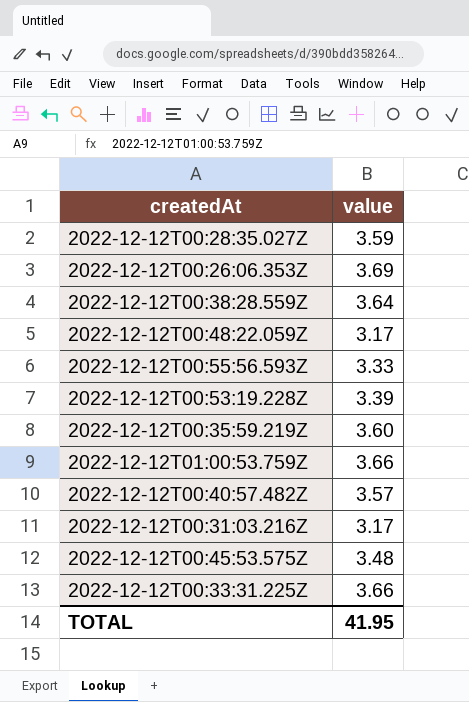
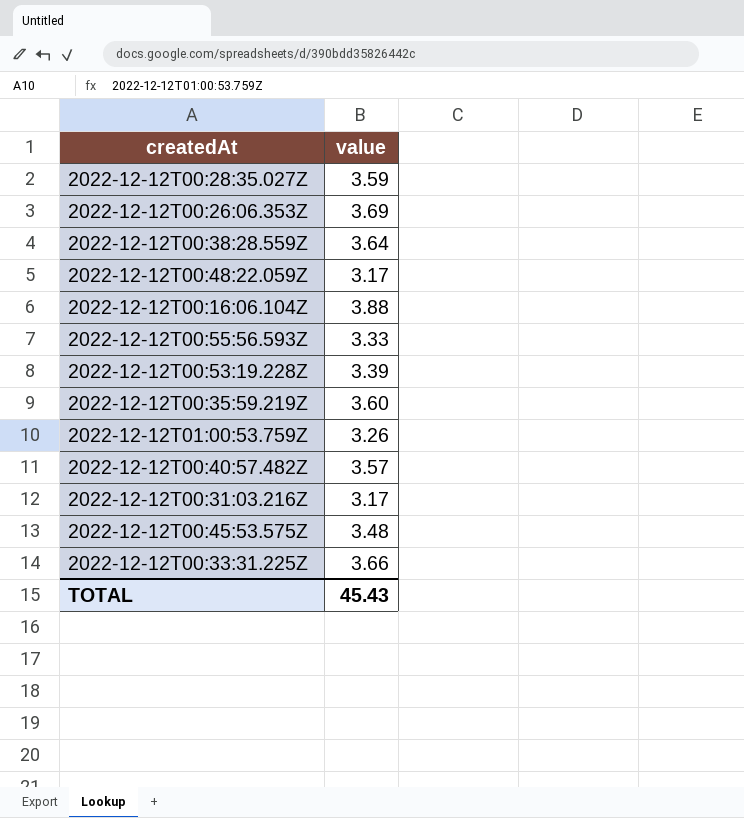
row 2022-12-12T00:16:06.104Z: none -> 3.88
2022-12-12T01:00:53.759Z | value: 3.66 -> 3.26
TOTAL | value: 41.95 -> 45.43

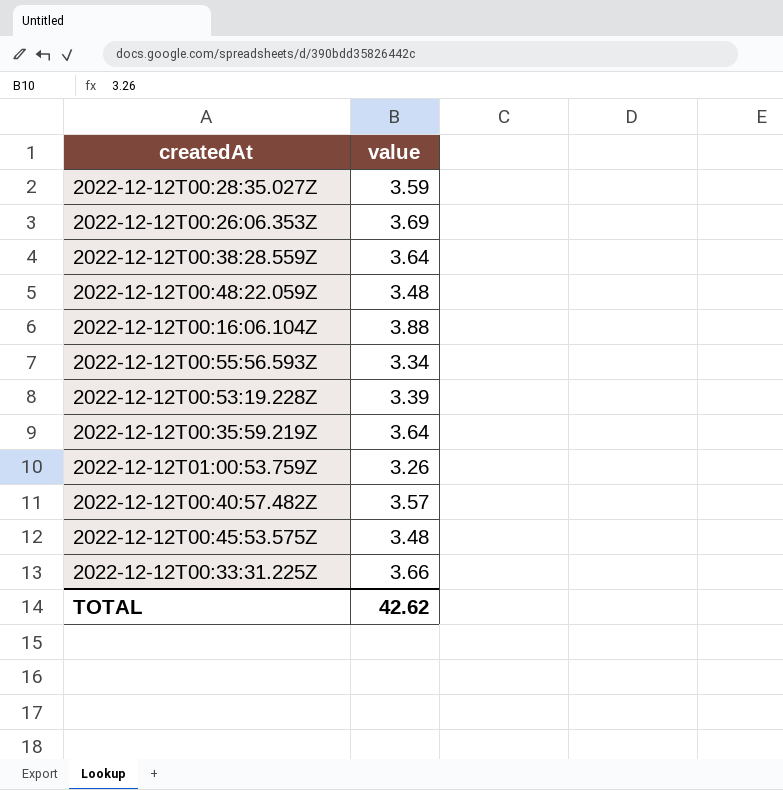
row 2022-12-12T00:31:03.216Z: 3.17 -> none
2022-12-12T00:48:22.059Z | value: 3.17 -> 3.48
2022-12-12T00:55:56.593Z | value: 3.33 -> 3.34
2022-12-12T00:35:59.219Z | value: 3.60 -> 3.64
TOTAL | value: 45.43 -> 42.62

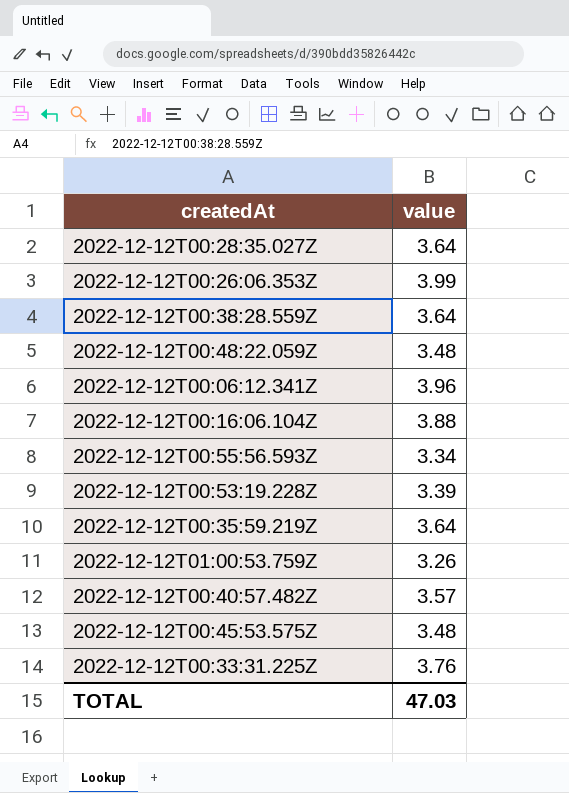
2022-12-12T00:28:35.027Z | value: 3.59 -> 3.64
2022-12-12T00:26:06.353Z | value: 3.69 -> 3.99
row 2022-12-12T00:06:12.341Z: none -> 3.96
2022-12-12T00:33:31.225Z | value: 3.66 -> 3.76
TOTAL | value: 42.62 -> 47.03

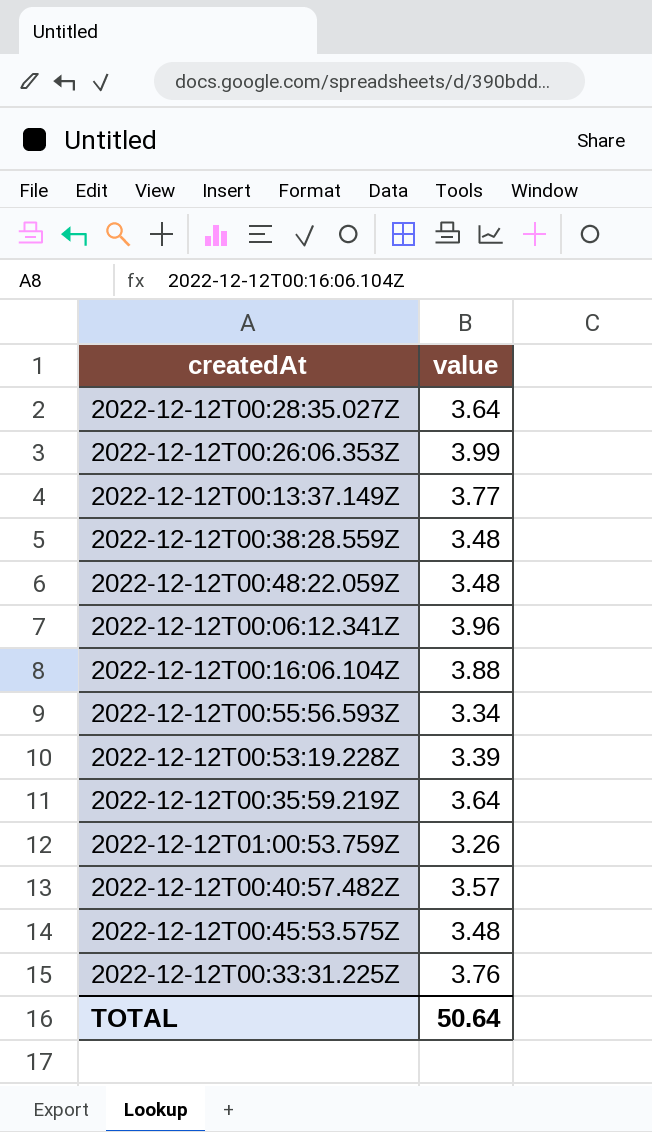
row 2022-12-12T00:13:37.149Z: none -> 3.77
2022-12-12T00:38:28.559Z | value: 3.64 -> 3.48
TOTAL | value: 47.03 -> 50.64

